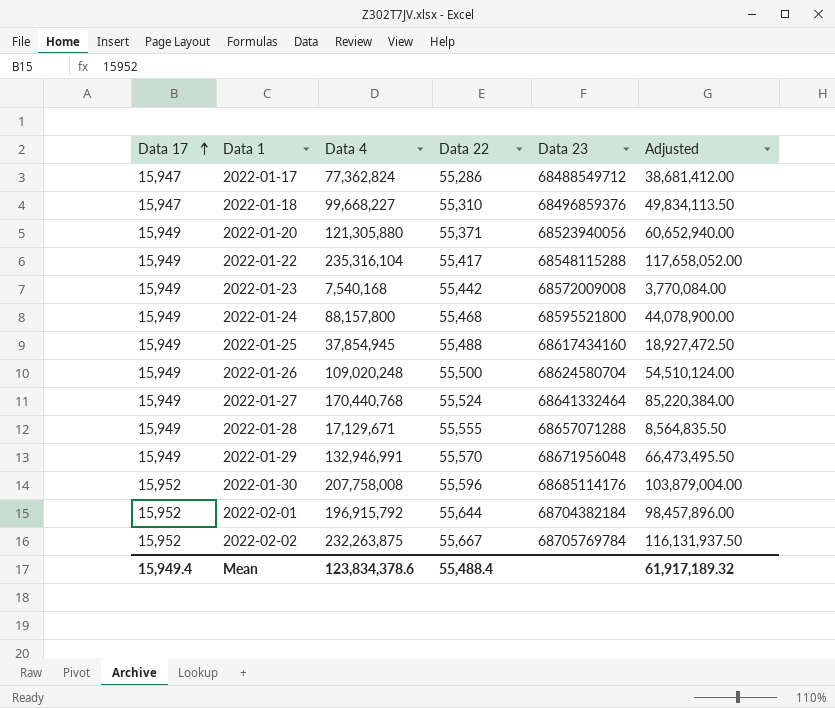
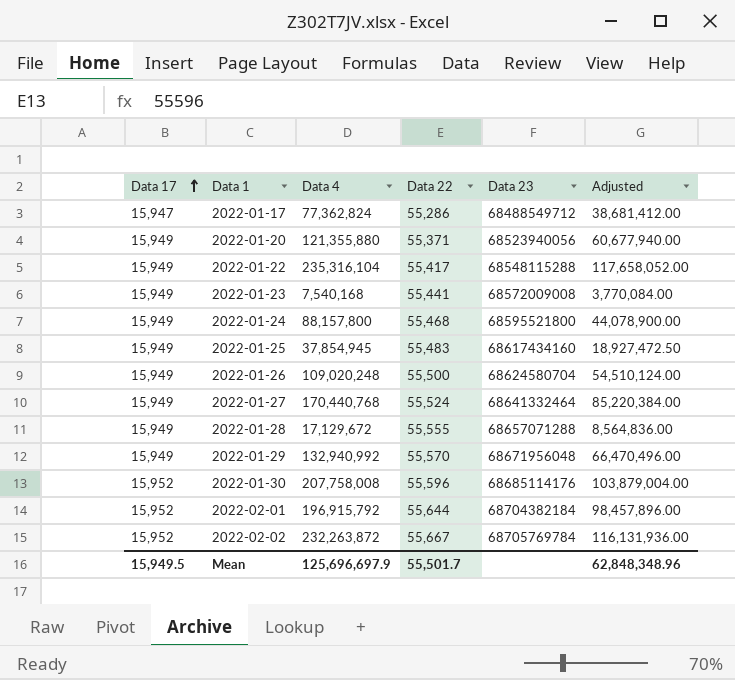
row 2022-01-18: 15,947 | 99,668,227 | 55,310 | 68496859376 | 49,834,113.50 -> none
2022-01-20 | Data 4: 121,305,880 -> 121,355,880
2022-01-20 | Adjusted: 60,652,940.00 -> 60,677,940.00
2022-01-23 | Data 22: 55,442 -> 55,441
2022-01-25 | Data 22: 55,488 -> 55,483
2022-01-28 | Data 4: 17,129,671 -> 17,129,672
2022-01-28 | Adjusted: 8,564,835.50 -> 8,564,836.00
2022-01-29 | Data 4: 132,946,991 -> 132,940,992
2022-01-29 | Adjusted: 66,473,495.50 -> 66,470,496.00
2022-02-02 | Data 4: 232,263,875 -> 232,263,872
2022-02-02 | Adjusted: 116,131,937.50 -> 116,131,936.00
Mean | Data 17: 15,949.4 -> 15,949.5
Mean | Data 4: 123,834,378.6 -> 125,696,697.9
Mean | Data 22: 55,488.4 -> 55,501.7
Mean | Adjusted: 61,917,189.32 -> 62,848,348.96

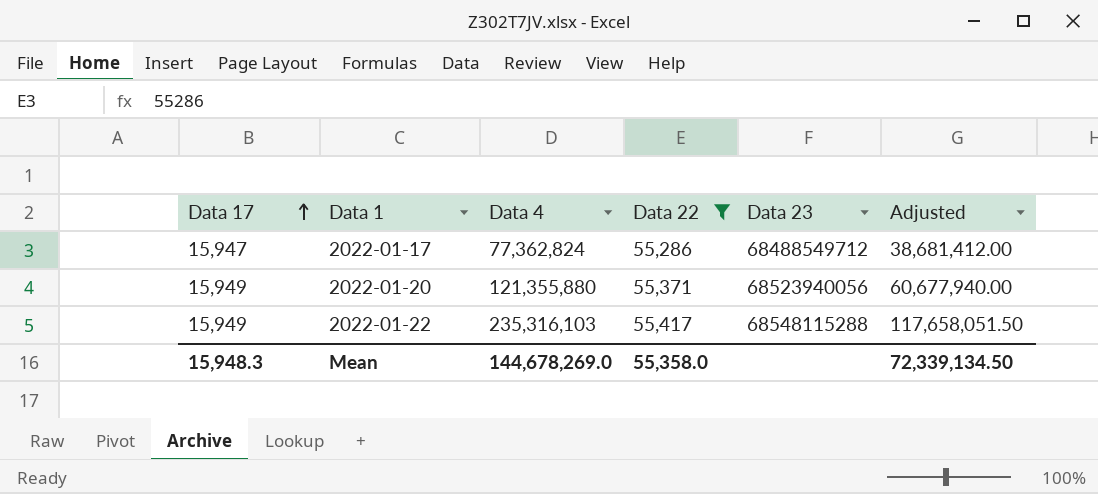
filter: none -> Data 22 <= 55,417
2022-01-22 | Data 4: 235,316,104 -> 235,316,103
2022-01-22 | Adjusted: 117,658,052.00 -> 117,658,051.50
Mean | Data 17: 15,949.5 -> 15,948.3
Mean | Data 4: 125,696,697.9 -> 144,678,269.0
Mean | Data 22: 55,501.7 -> 55,358.0
Mean | Adjusted: 62,848,348.96 -> 72,339,134.50

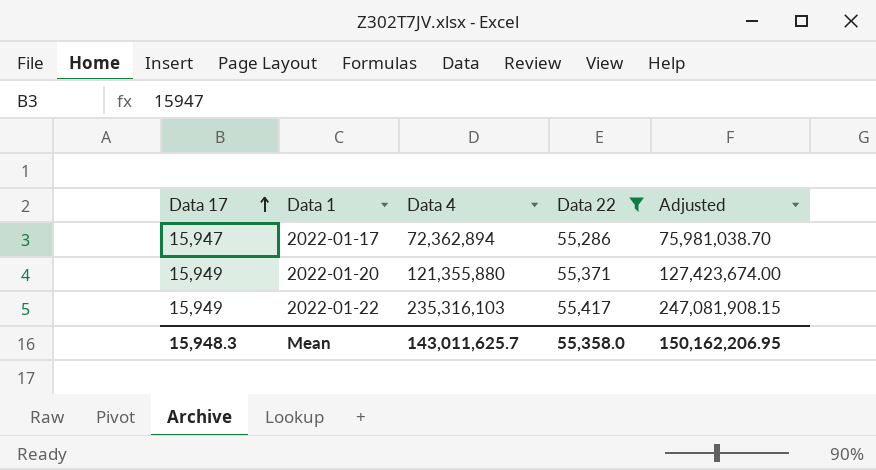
column Data 23 | position: 5 -> none
column Adjusted | formula: [Data 4] * 0.5 -> [Data 4] * 1.05
2022-01-17 | Data 4: 77,362,824 -> 72,362,894
Mean | Data 4: 144,678,269.0 -> 143,011,625.7
Mean | Adjusted: 72,339,134.50 -> 150,162,206.95

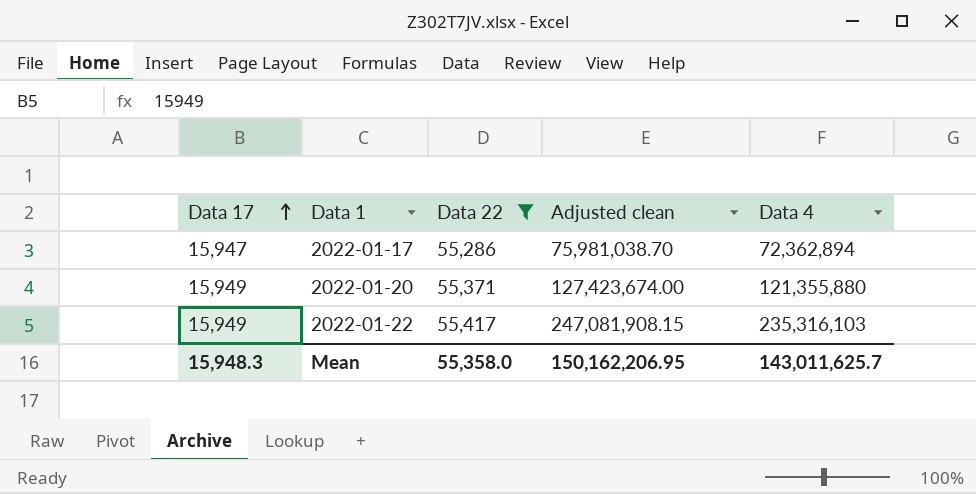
column name: Adjusted -> Adjusted clean
column Data 4 | position: 3 -> 5

